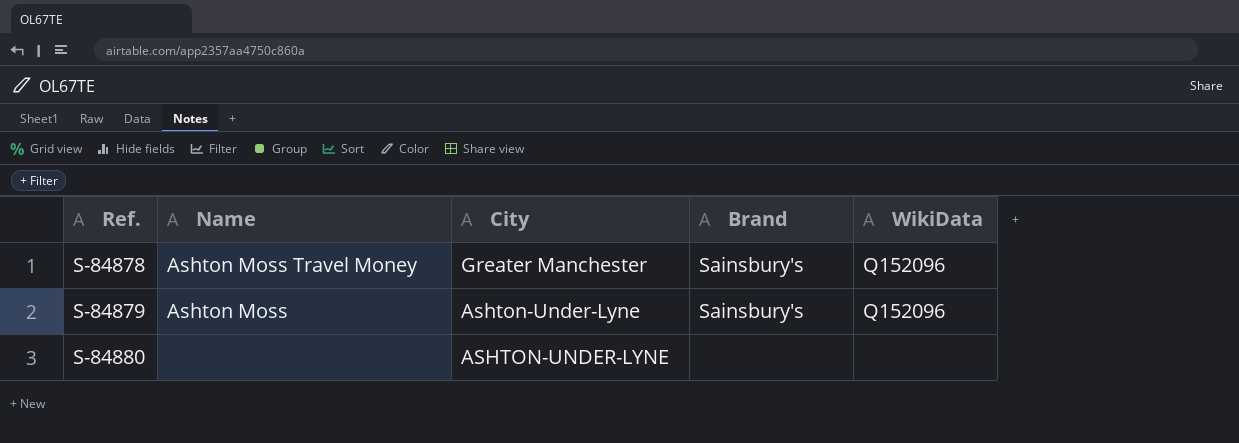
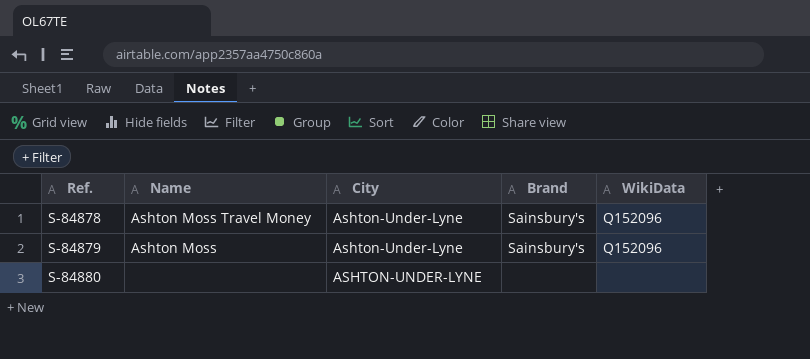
S-84878 | City: Greater Manchester -> Ashton-Under-Lyne

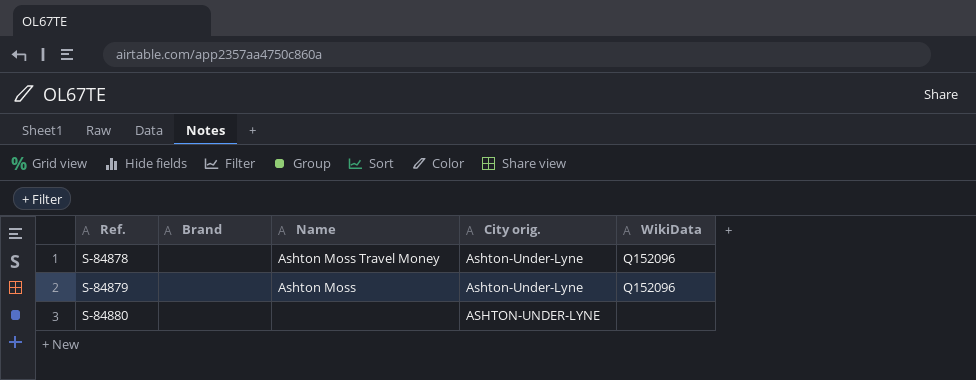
column Brand | position: 4 -> 2
column name: City -> City orig.
S-84878 | Brand: Sainsbury's -> none
S-84879 | Brand: Sainsbury's -> none

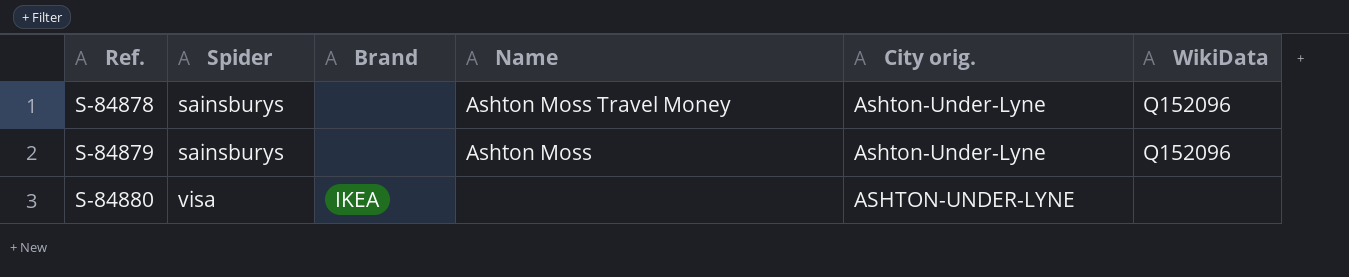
column Spider | position: none -> 2
S-84880 | Brand: none -> IKEA

